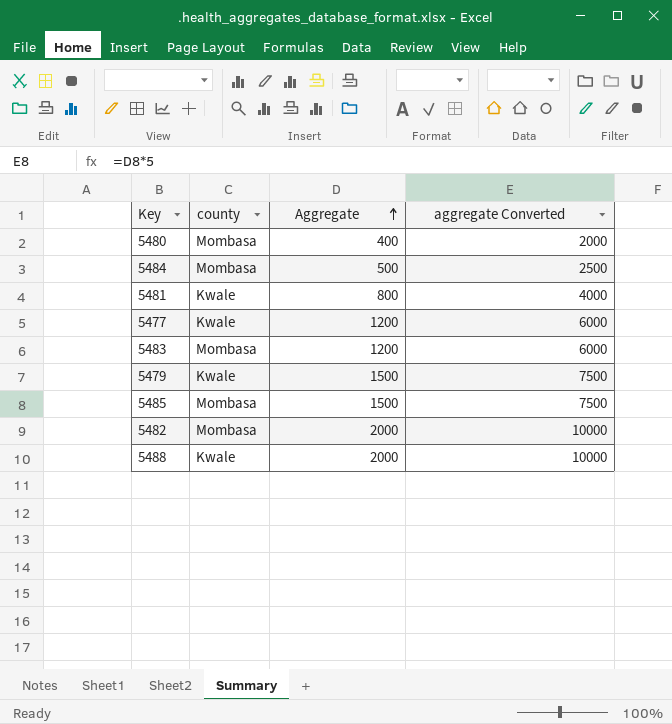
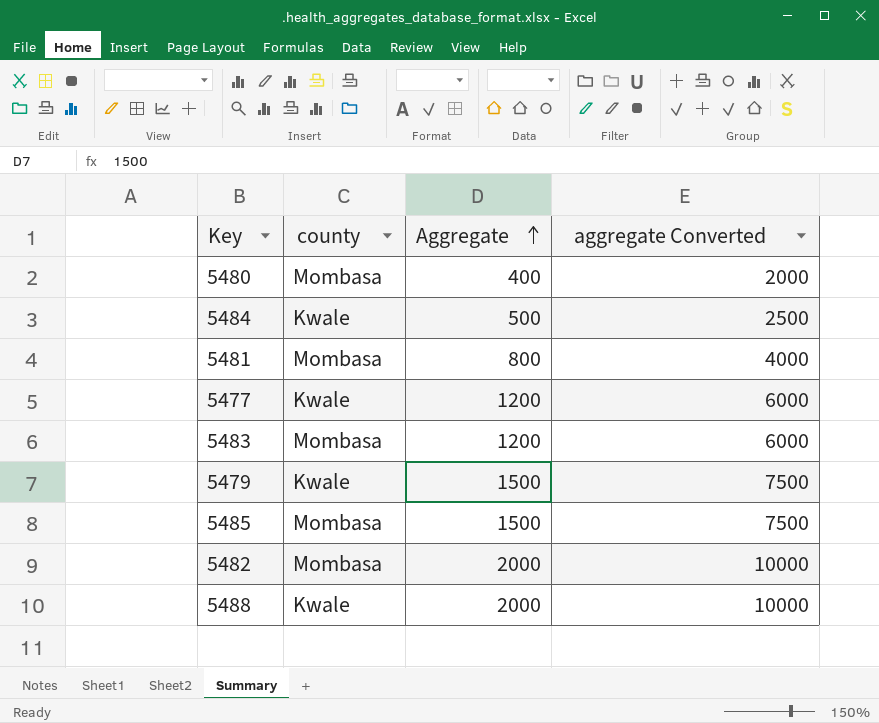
5484 | county: Mombasa -> Kwale
5481 | county: Kwale -> Mombasa

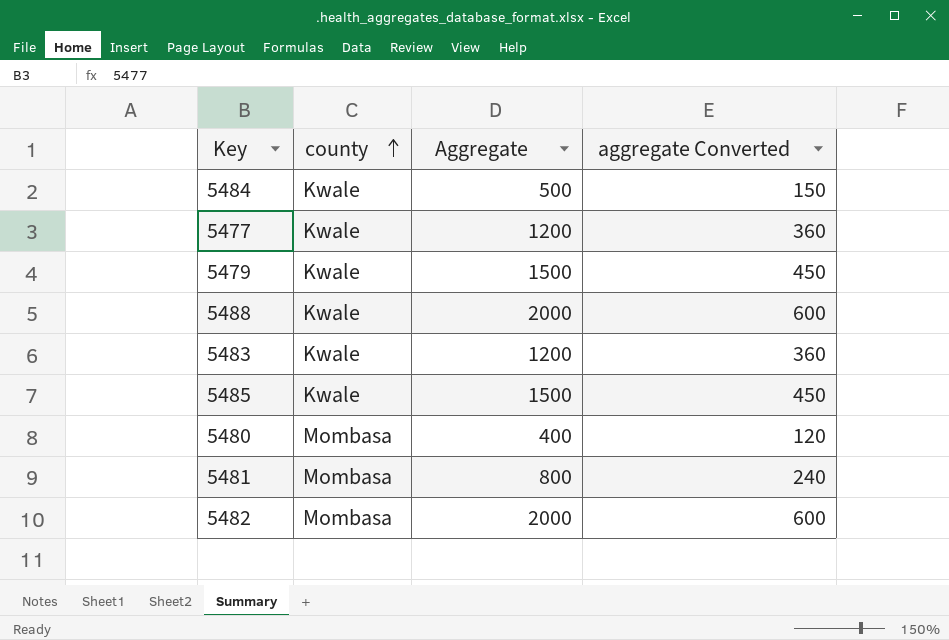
row order: Aggregate ascending -> county ascending
column aggregate Converted | formula: [Aggregate] * 5 -> [Aggregate] * 0.3
5483 | county: Mombasa -> Kwale
5485 | county: Mombasa -> Kwale

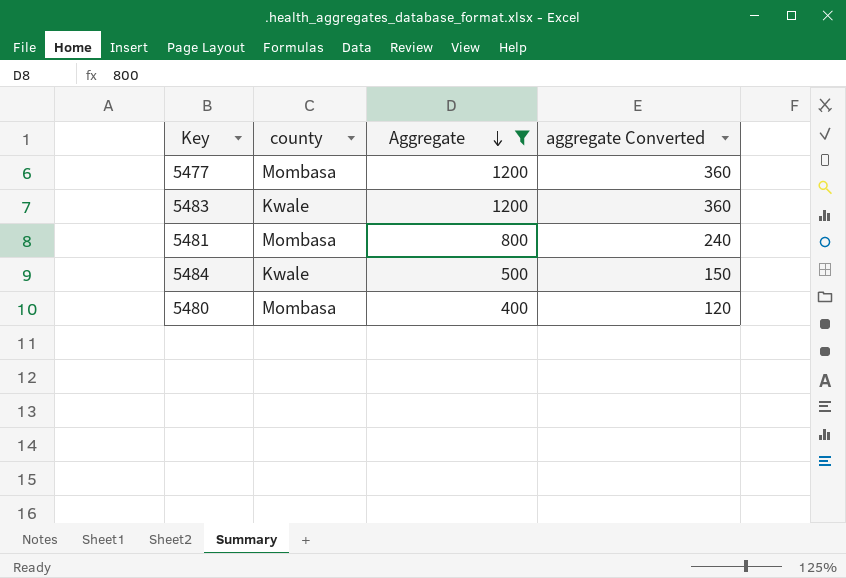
filter: none -> Aggregate <= 1200
row order: county ascending -> Aggregate descending
5477 | county: Kwale -> Mombasa

